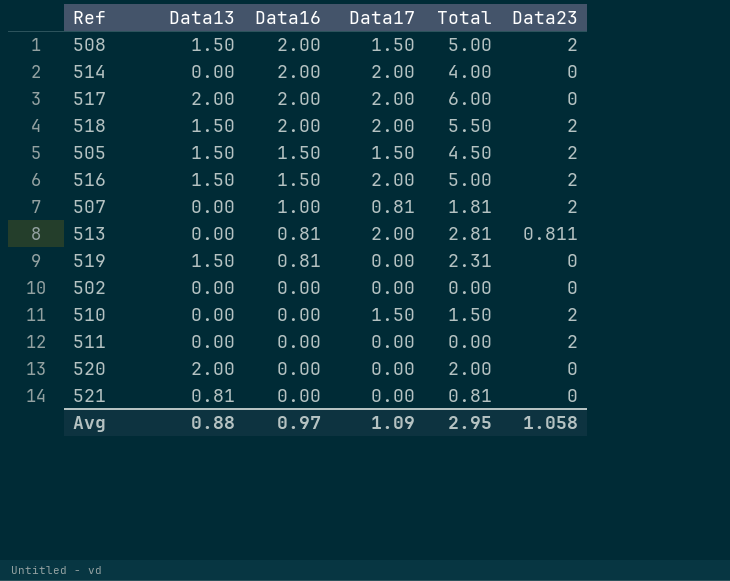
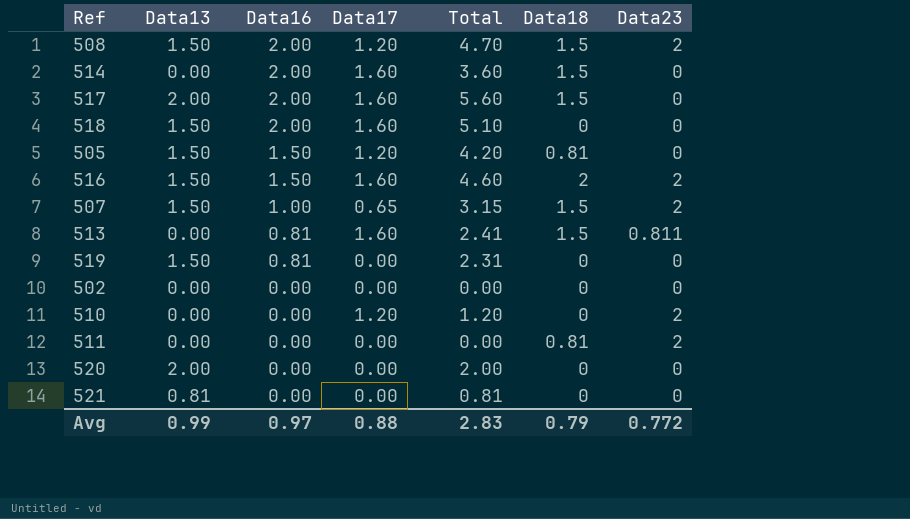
column Data18 | position: none -> 6
508 | Data17: 1.50 -> 1.20
508 | Total: 5.00 -> 4.70
514 | Data17: 2.00 -> 1.60
514 | Total: 4.00 -> 3.60
517 | Data17: 2.00 -> 1.60
517 | Total: 6.00 -> 5.60
518 | Data17: 2.00 -> 1.60
518 | Total: 5.50 -> 5.10
518 | Data23: 2 -> 0
505 | Data17: 1.50 -> 1.20
505 | Total: 4.50 -> 4.20
505 | Data23: 2 -> 0
516 | Data17: 2.00 -> 1.60
516 | Total: 5.00 -> 4.60
507 | Data13: 0.00 -> 1.50
507 | Data17: 0.81 -> 0.65
507 | Total: 1.81 -> 3.15
513 | Data17: 2.00 -> 1.60
513 | Total: 2.81 -> 2.41
510 | Data17: 1.50 -> 1.20
510 | Total: 1.50 -> 1.20
Avg | Data13: 0.88 -> 0.99
Avg | Data17: 1.09 -> 0.88
Avg | Total: 2.95 -> 2.83
Avg | Data23: 1.058 -> 0.772

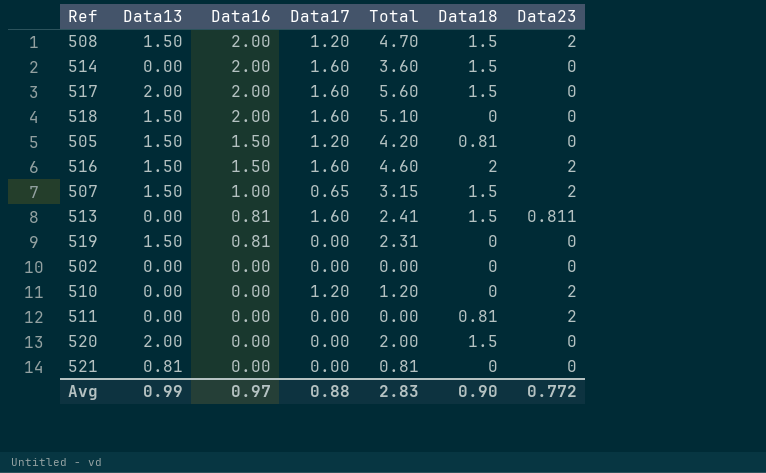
520 | Data18: 0 -> 1.5
Avg | Data18: 0.79 -> 0.90

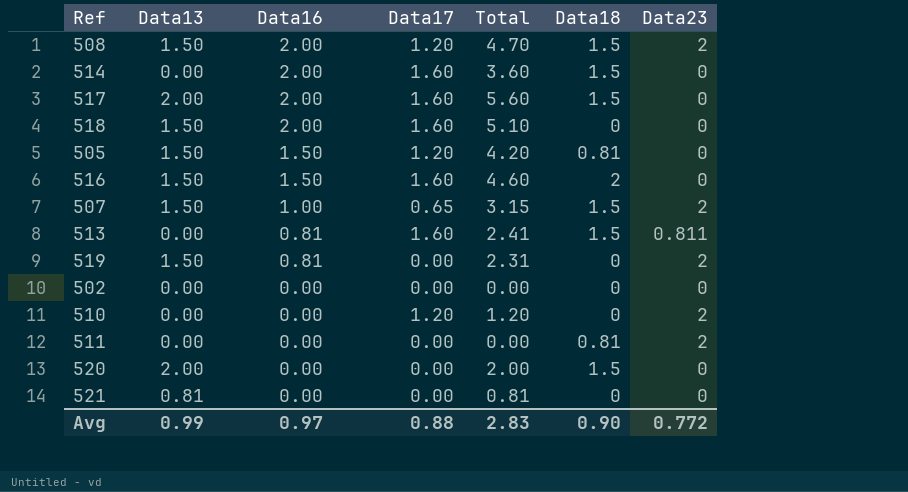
516 | Data23: 2 -> 0
519 | Data23: 0 -> 2

